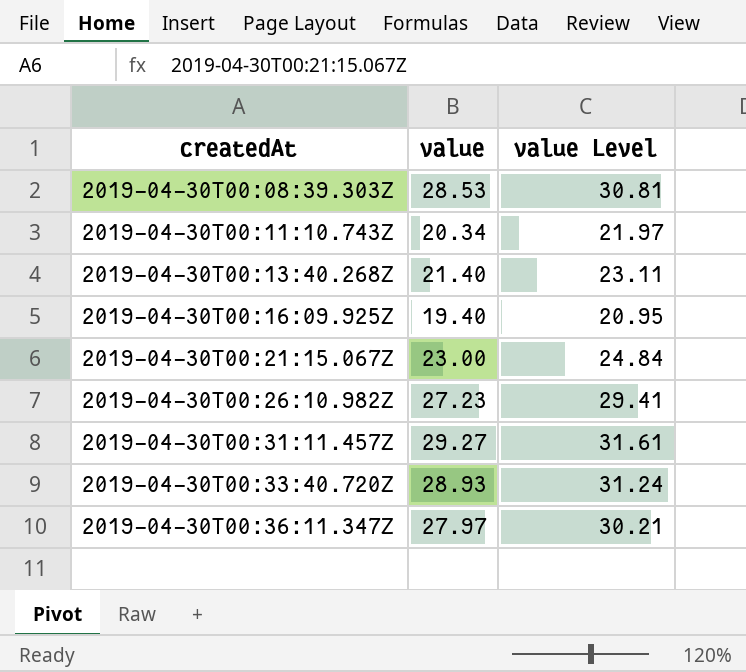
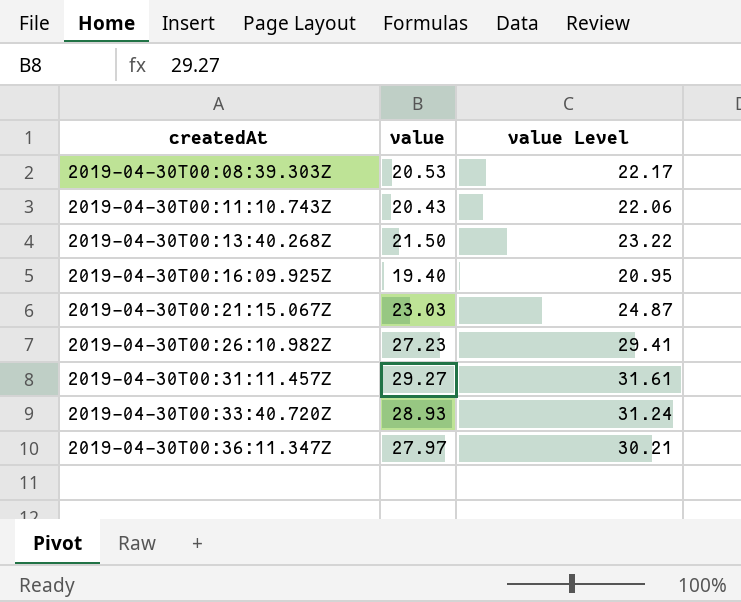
2019-04-30T00:08:39.303Z | value: 28.53 -> 20.53
2019-04-30T00:08:39.303Z | value Level: 30.81 -> 22.17
2019-04-30T00:11:10.743Z | value: 20.34 -> 20.43
2019-04-30T00:11:10.743Z | value Level: 21.97 -> 22.06
2019-04-30T00:13:40.268Z | value: 21.40 -> 21.50
2019-04-30T00:13:40.268Z | value Level: 23.11 -> 23.22
2019-04-30T00:21:15.067Z | value: 23.00 -> 23.03
2019-04-30T00:21:15.067Z | value Level: 24.84 -> 24.87

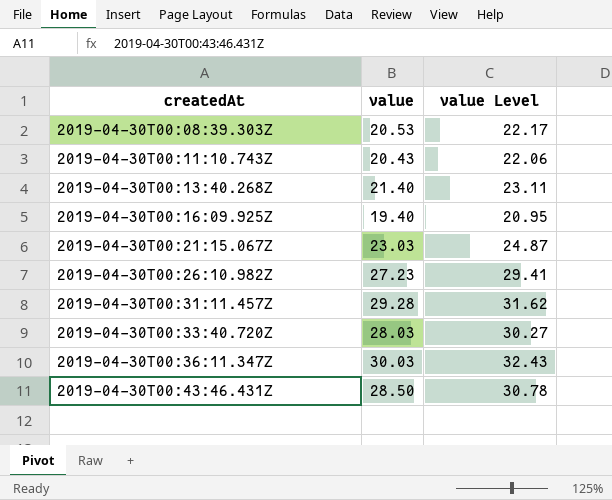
2019-04-30T00:13:40.268Z | value: 21.50 -> 21.40
2019-04-30T00:13:40.268Z | value Level: 23.22 -> 23.11
2019-04-30T00:31:11.457Z | value: 29.27 -> 29.28
2019-04-30T00:31:11.457Z | value Level: 31.61 -> 31.62
2019-04-30T00:33:40.720Z | value: 28.93 -> 28.03
2019-04-30T00:33:40.720Z | value Level: 31.24 -> 30.27
2019-04-30T00:36:11.347Z | value: 27.97 -> 30.03
2019-04-30T00:36:11.347Z | value Level: 30.21 -> 32.43
row 2019-04-30T00:43:46.431Z: none -> 28.50 | 30.78

